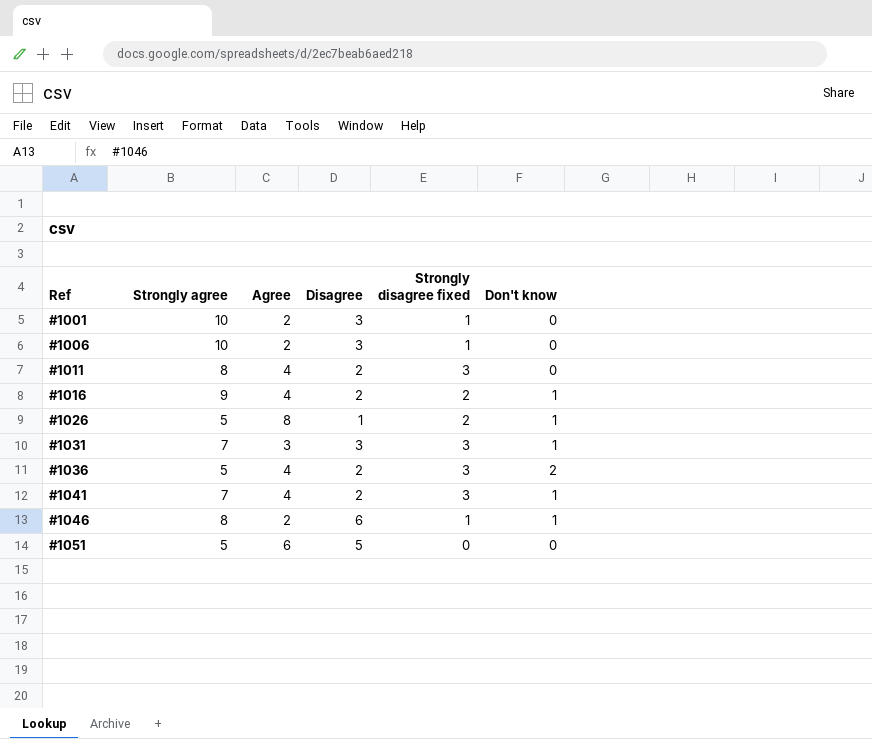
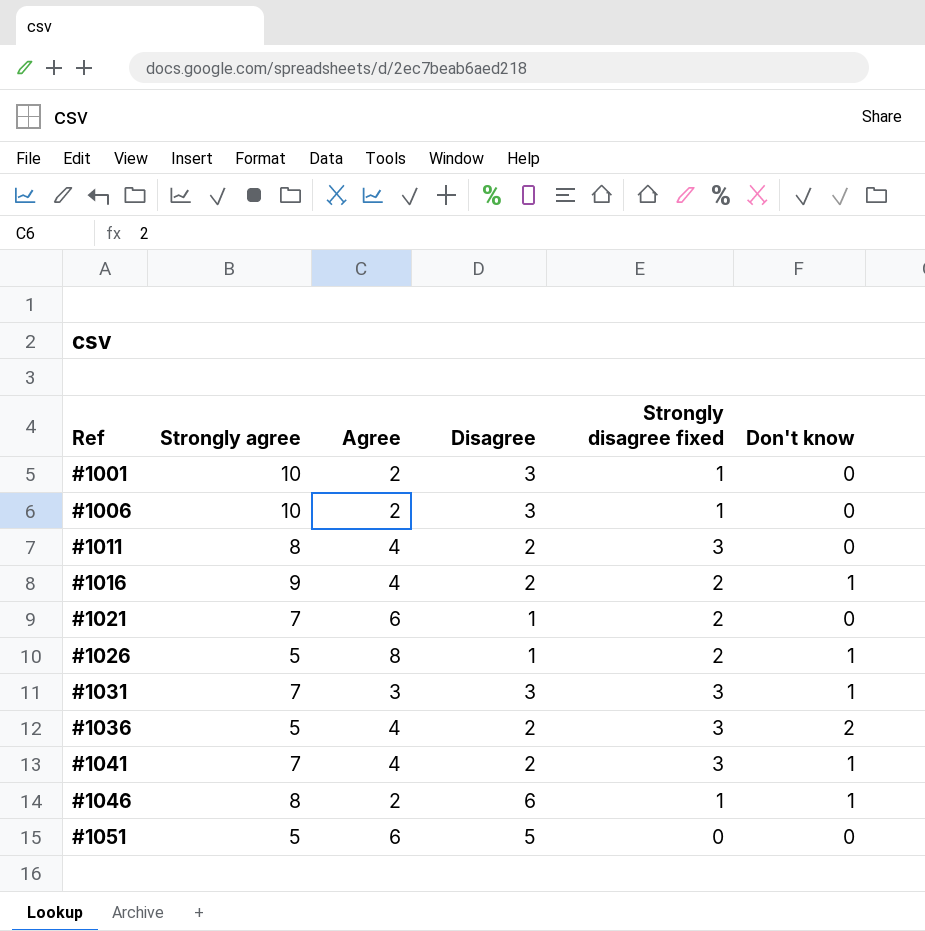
row #1021: none -> 7 | 6 | 1 | 2 | 0

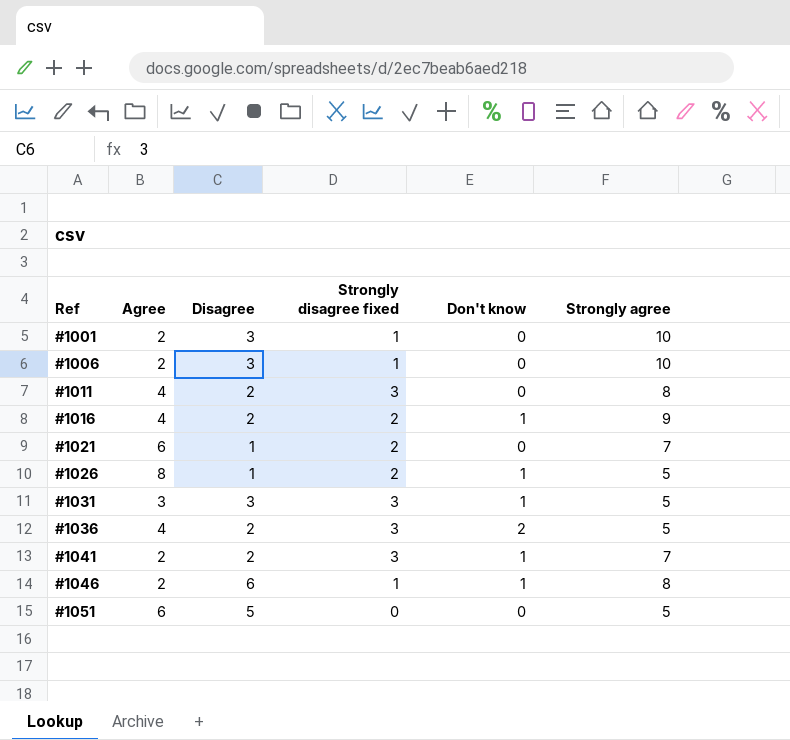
column Strongly agree | position: 2 -> 6
#1031 | Strongly agree: 7 -> 5
#1041 | Agree: 4 -> 2

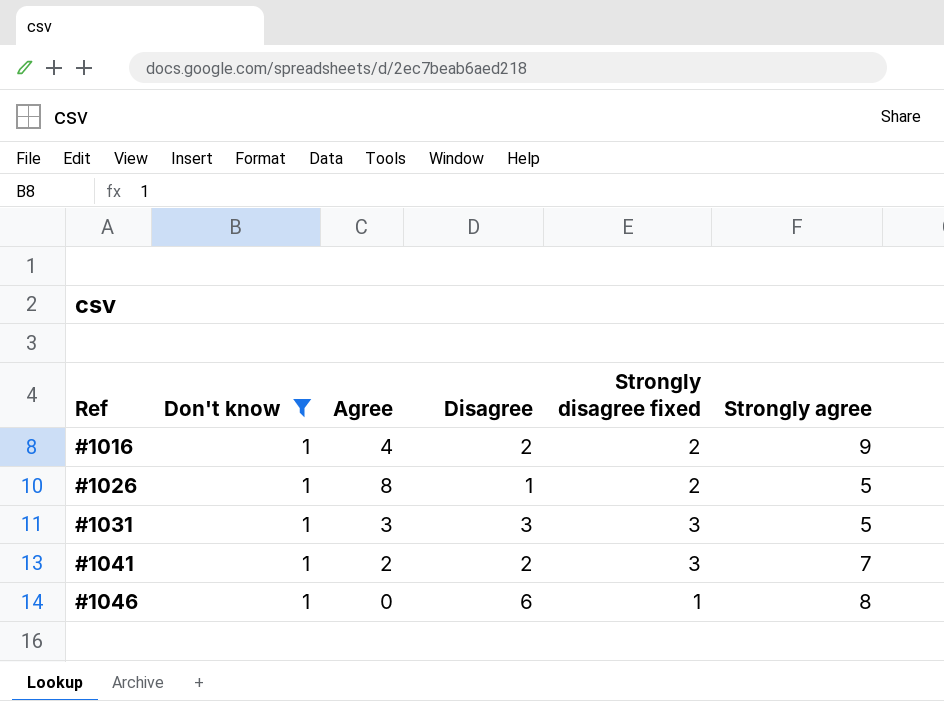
filter: none -> Don't know = 1
column Don't know | position: 5 -> 2
#1046 | Agree: 2 -> 0

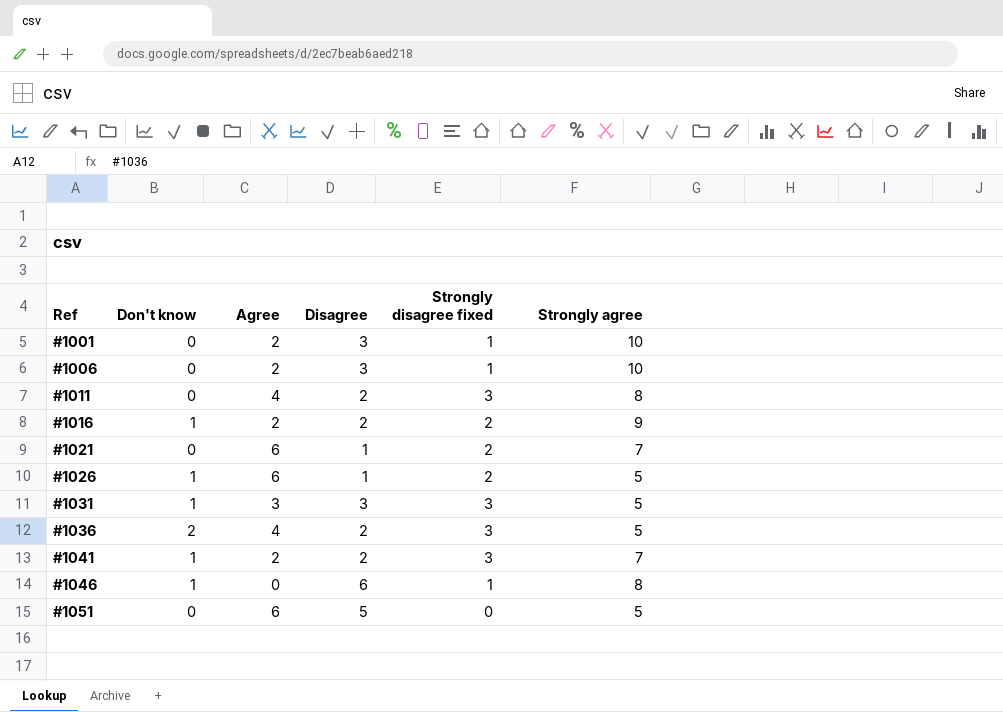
filter: Don't know = 1 -> none
#1016 | Agree: 4 -> 2
#1026 | Agree: 8 -> 6

